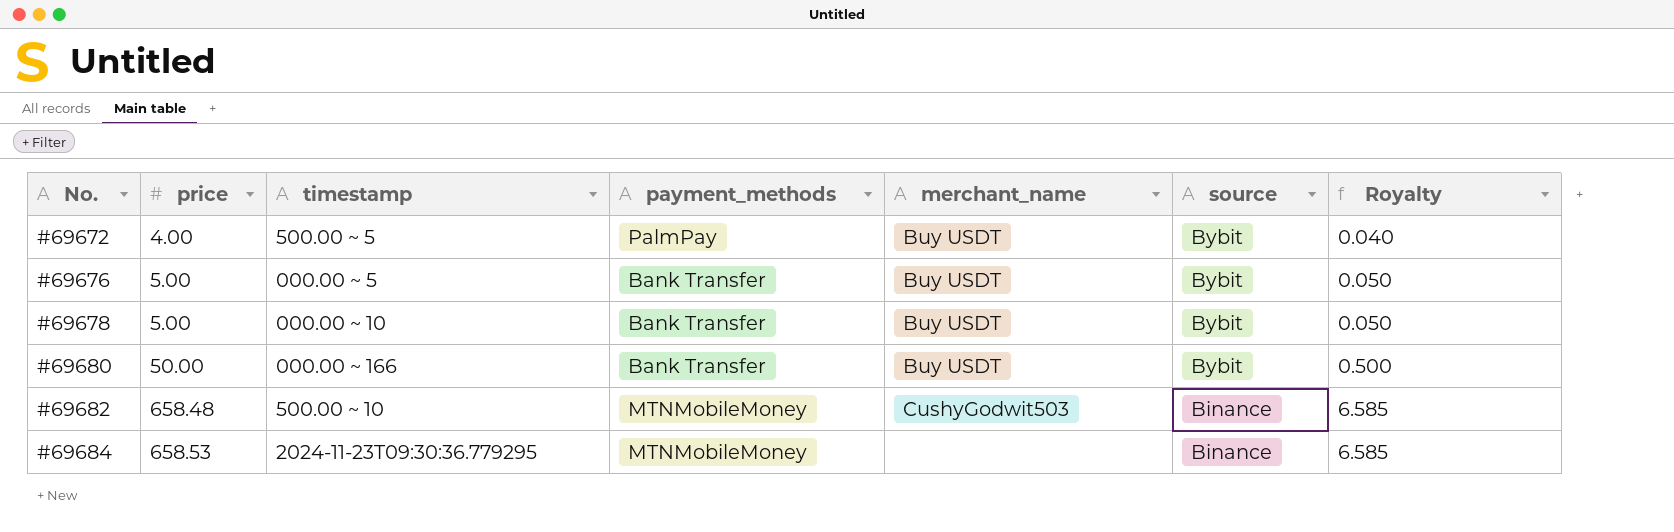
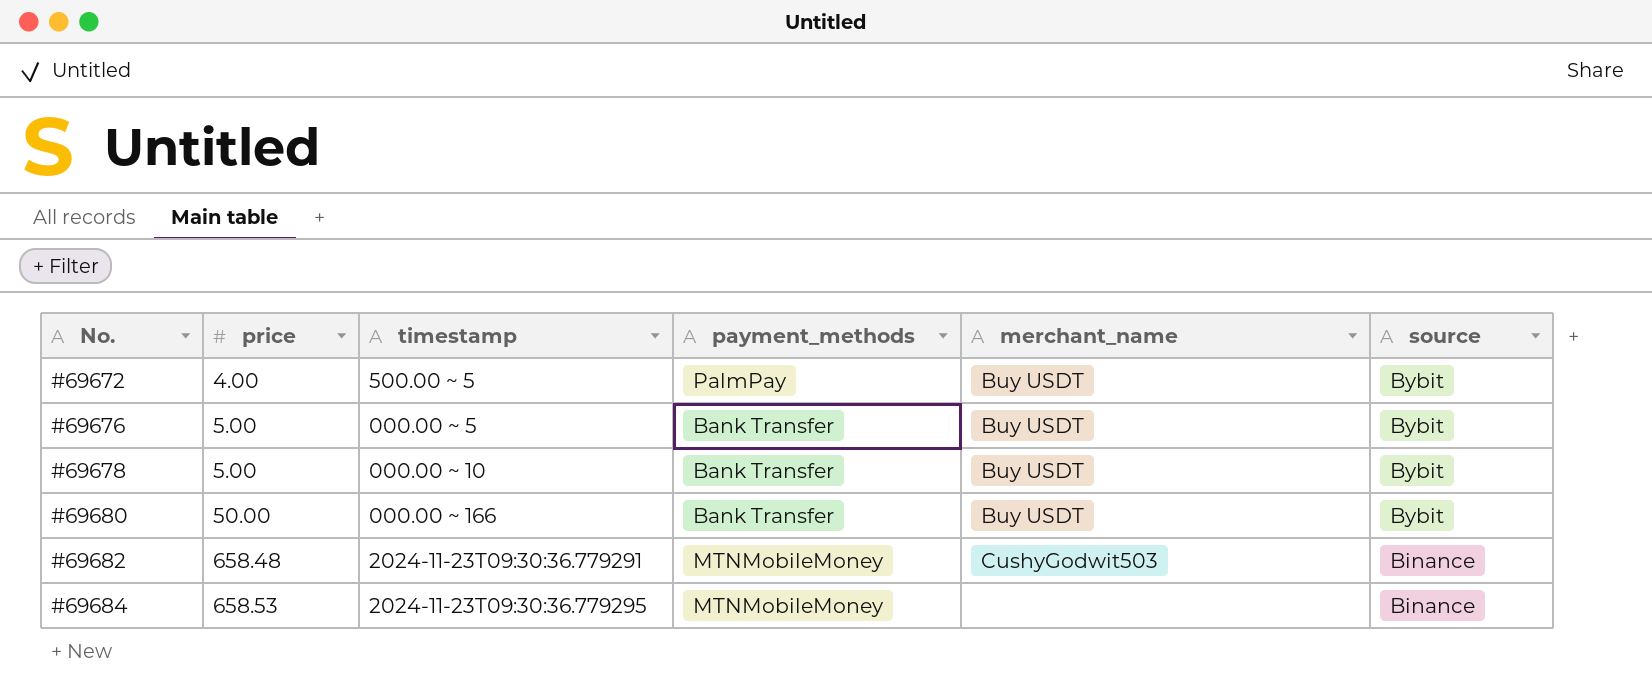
column Royalty | formula: [price] * 0.01 -> none
#69682 | timestamp: 500.00 ~ 10 -> 2024-11-23T09:30:36.779291

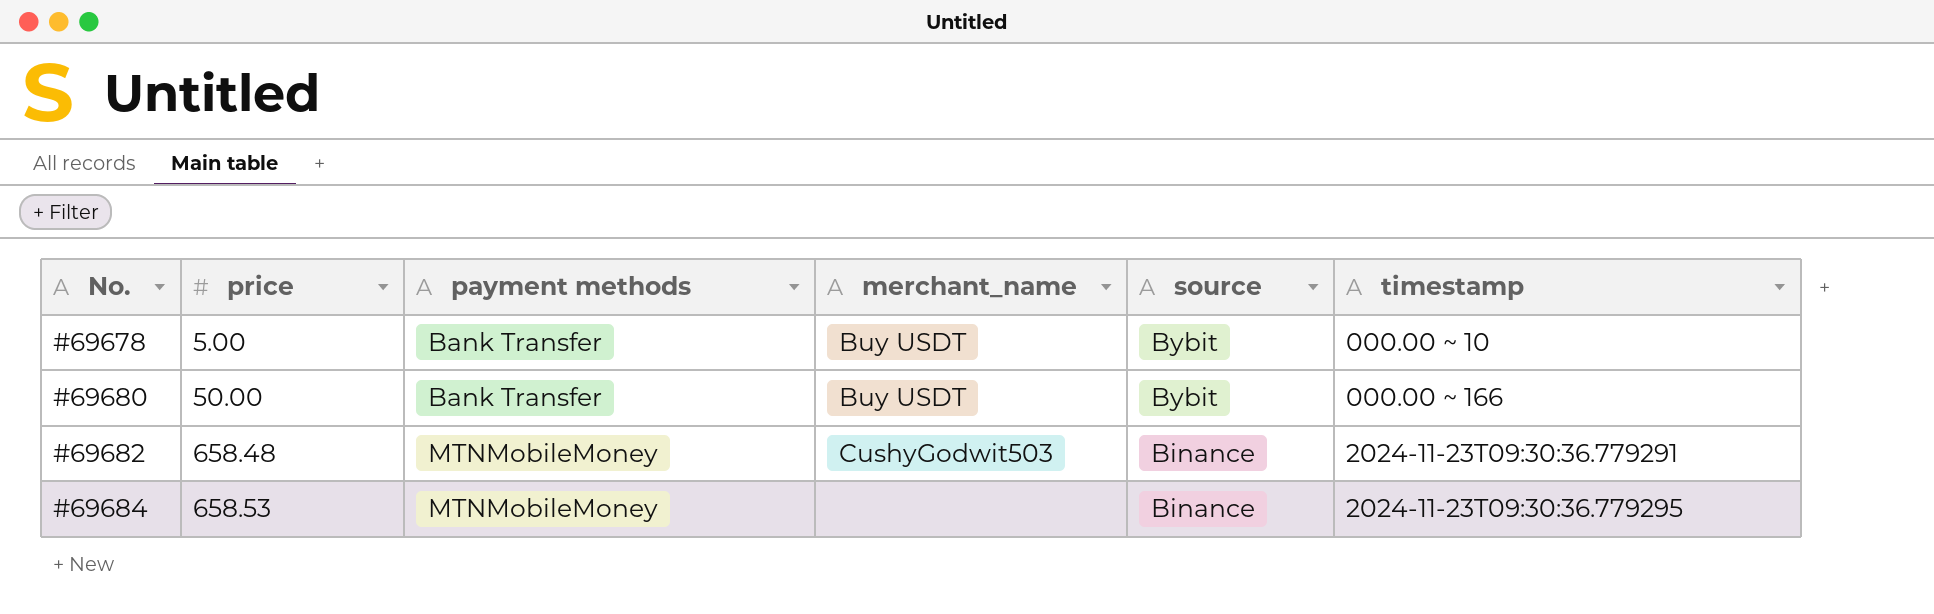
column name: payment_methods -> payment methods
column timestamp | position: 3 -> 6
row #69672: 4.00 | 500.00 ~ 5 | PalmPay | Buy USDT | Bybit -> none
row #69676: 5.00 | 000.00 ~ 5 | Bank Transfer | Buy USDT | Bybit -> none

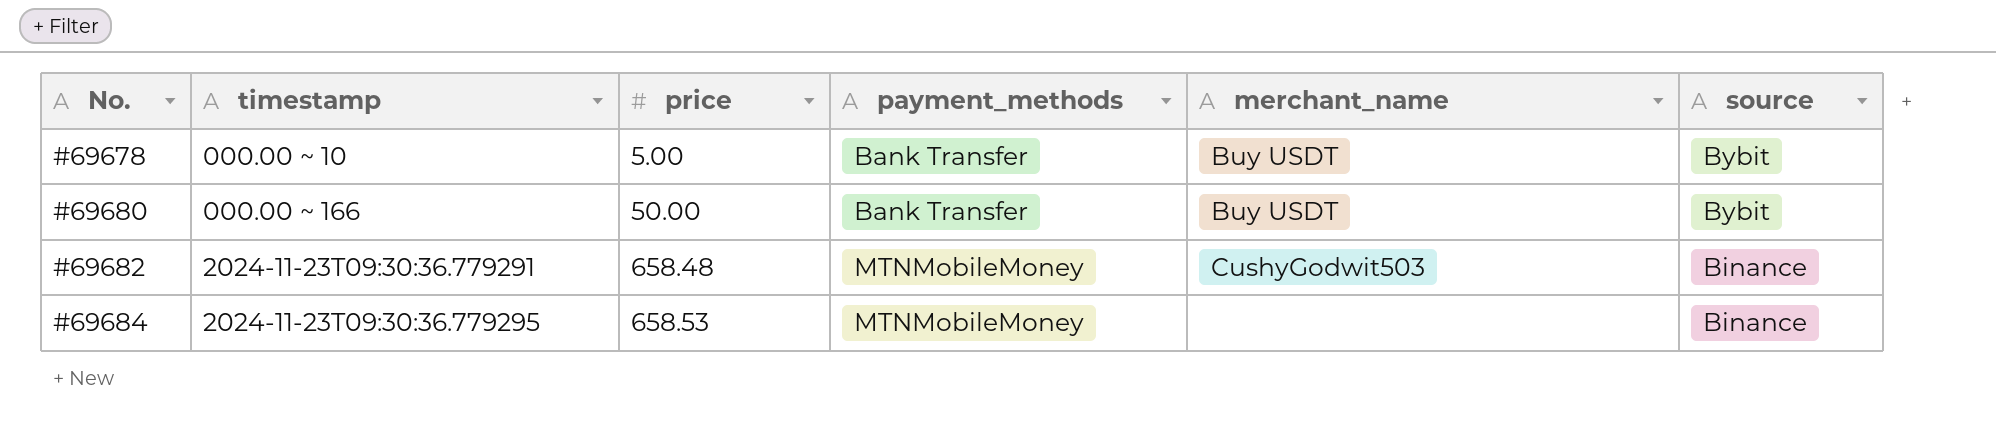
column timestamp | position: 6 -> 2
column name: payment methods -> payment_methods

